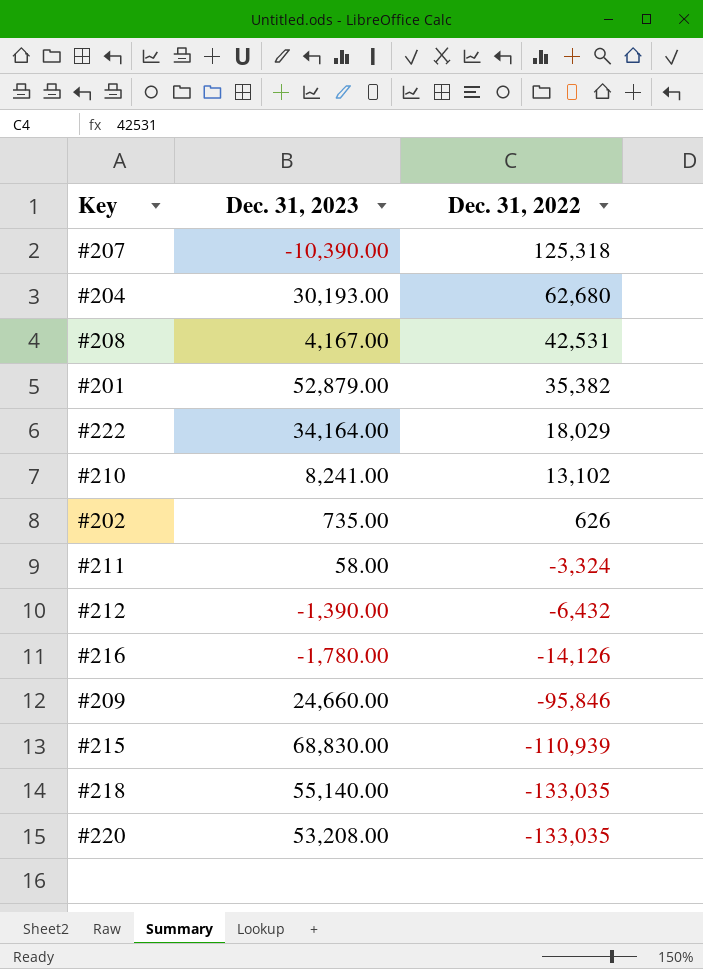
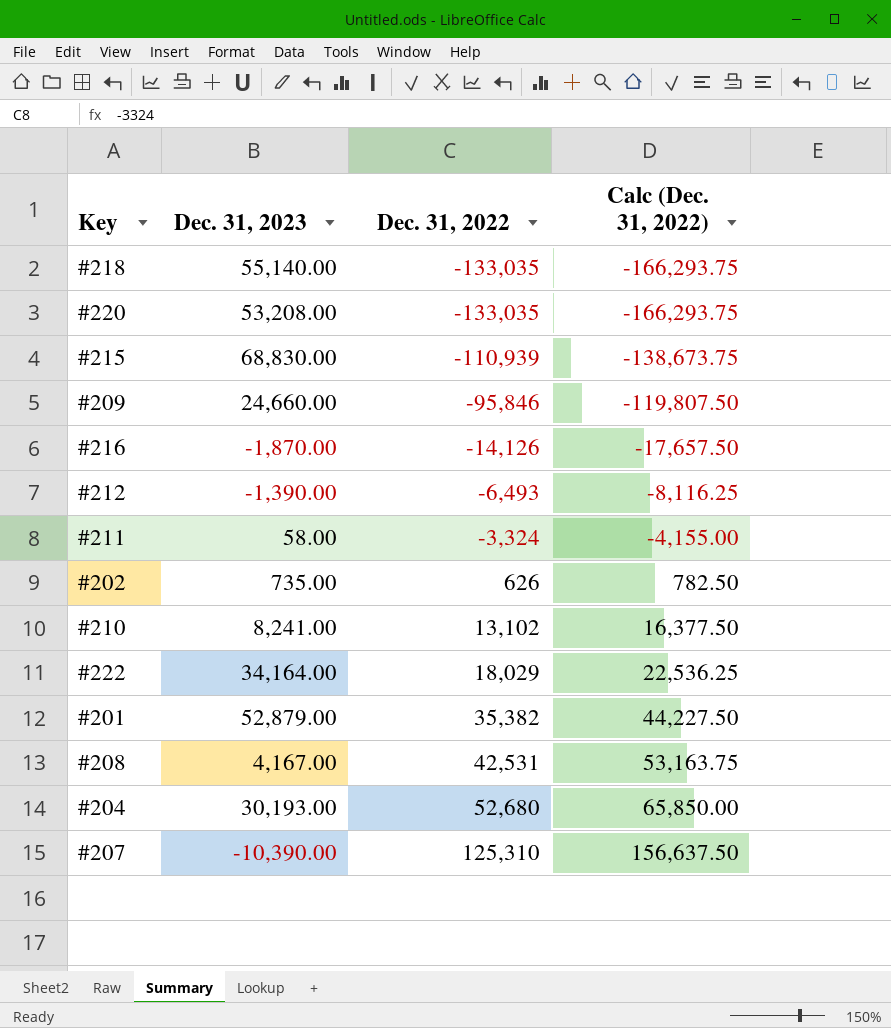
row order: Dec. 31, 2022 descending -> Dec. 31, 2022 ascending
column Calc (Dec. 31, 2022) | formula: none -> [Dec. 31, 2022] * 1.25
#216 | Dec. 31, 2023: -1,780.00 -> -1,870.00
#212 | Dec. 31, 2022: -6,432 -> -6,493
#204 | Dec. 31, 2022: 62,680 -> 52,680
#207 | Dec. 31, 2022: 125,318 -> 125,310

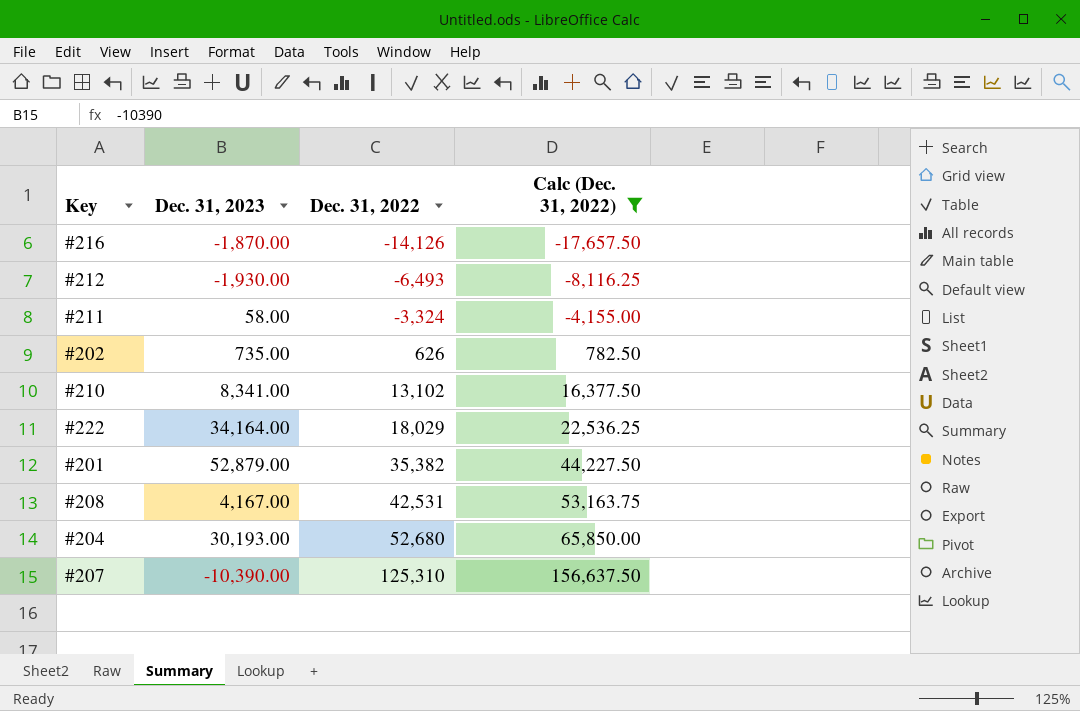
filter: none -> Calc (Dec. 31, 2022) >= -17,657.50
#212 | Dec. 31, 2023: -1,390.00 -> -1,930.00
#210 | Dec. 31, 2023: 8,241.00 -> 8,341.00

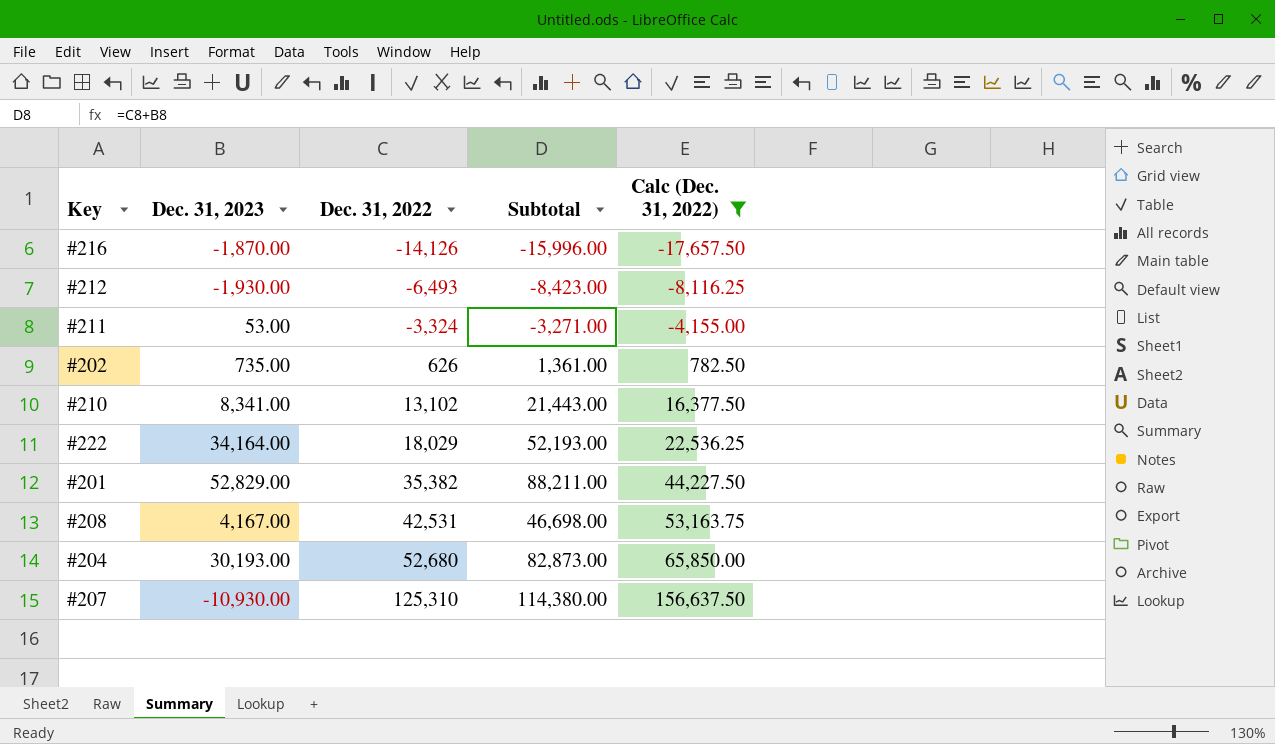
column Subtotal | formula: none -> [Dec. 31, 2023] + [Dec. 31, 2022]
#211 | Dec. 31, 2023: 58.00 -> 53.00
#201 | Dec. 31, 2023: 52,879.00 -> 52,829.00
#207 | Dec. 31, 2023: -10,390.00 -> -10,930.00

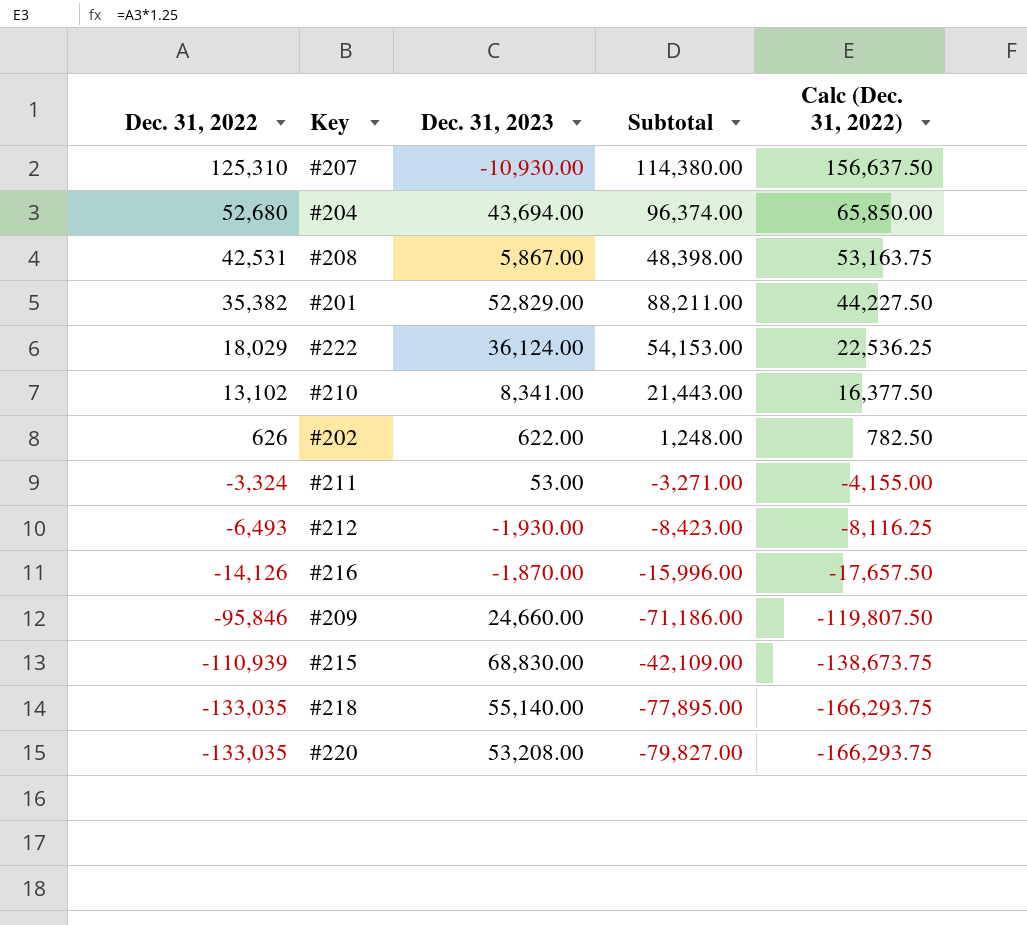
filter: Calc (Dec. 31, 2022) >= -17,657.50 -> none
row order: Dec. 31, 2022 ascending -> Dec. 31, 2022 descending
column Dec. 31, 2022 | position: 3 -> 1
#204 | Dec. 31, 2023: 30,193.00 -> 43,694.00
#204 | Subtotal: 82,873.00 -> 96,374.00
#208 | Dec. 31, 2023: 4,167.00 -> 5,867.00
#208 | Subtotal: 46,698.00 -> 48,398.00
#222 | Dec. 31, 2023: 34,164.00 -> 36,124.00
#222 | Subtotal: 52,193.00 -> 54,153.00
#202 | Dec. 31, 2023: 735.00 -> 622.00
#202 | Subtotal: 1,361.00 -> 1,248.00

